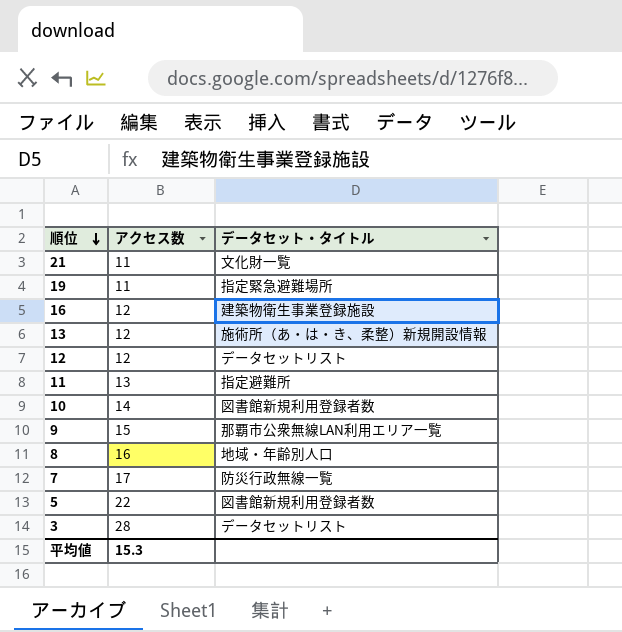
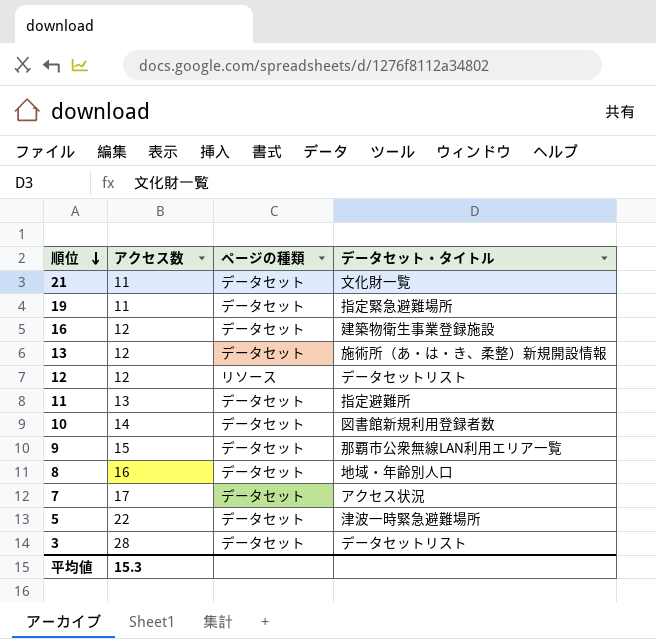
column ページの種類 | position: none -> 3
7 | データセット・タイトル: 防災行政無線一覧 -> アクセス状況
5 | データセット・タイトル: 図書館新規利用登録者数 -> 津波一時緊急避難場所

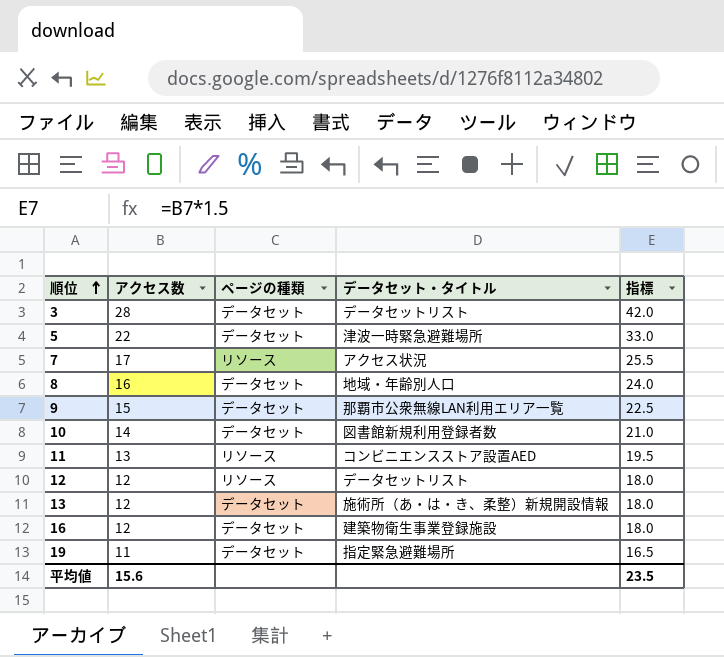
row order: 順位 descending -> 順位 ascending
column 指標 | formula: none -> [アクセス数] * 1.5
row 21: 11 | データセット | 文化財一覧 -> none
7 | ページの種類: データセット -> リソース
11 | ページの種類: データセット -> リソース
11 | データセット・タイトル: 指定避難所 -> コンビニエンスストア設置AED
平均値 | アクセス数: 15.3 -> 15.6

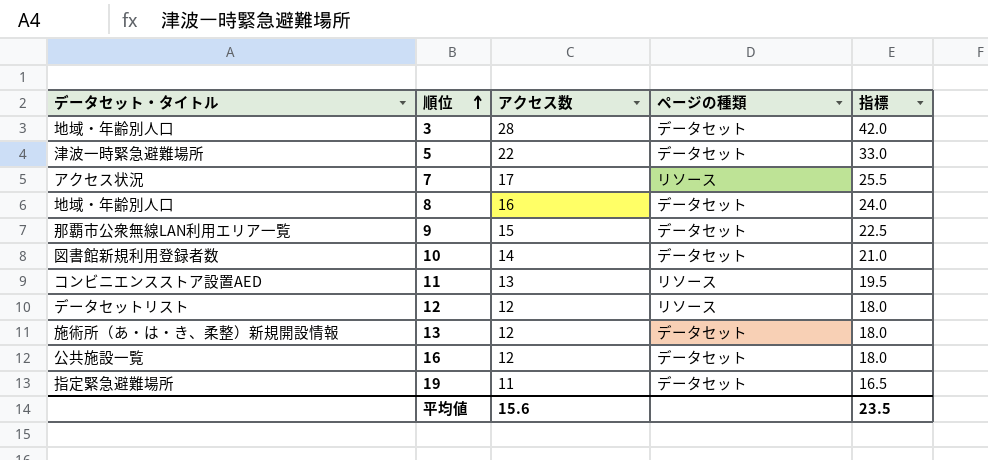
column データセット・タイトル | position: 4 -> 1
3 | データセット・タイトル: データセットリスト -> 地域・年齢別人口
16 | データセット・タイトル: 建築物衛生事業登録施設 -> 公共施設一覧

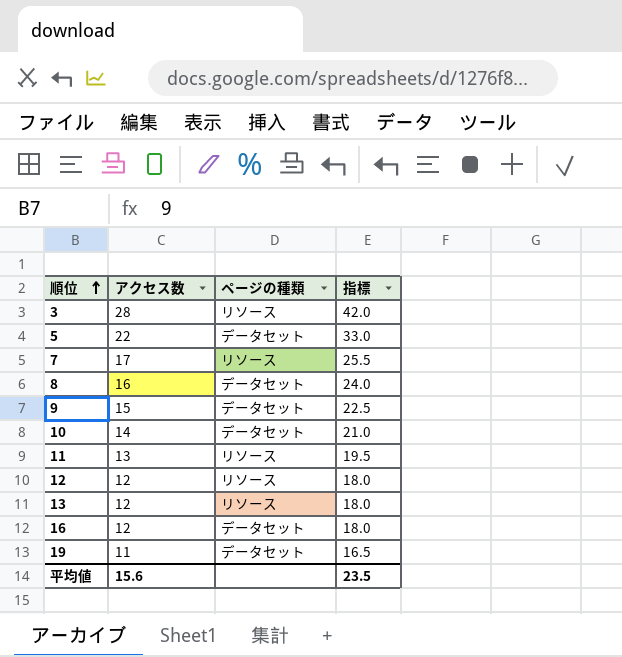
column データセット・タイトル | position: 1 -> none
3 | ページの種類: データセット -> リソース
13 | ページの種類: データセット -> リソース

